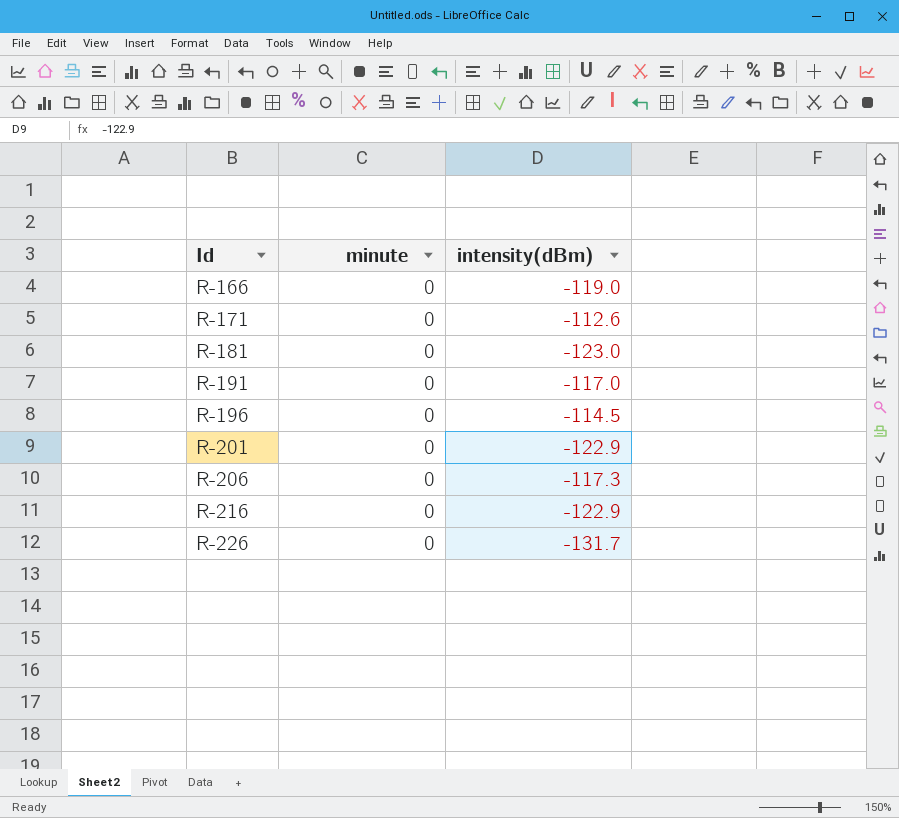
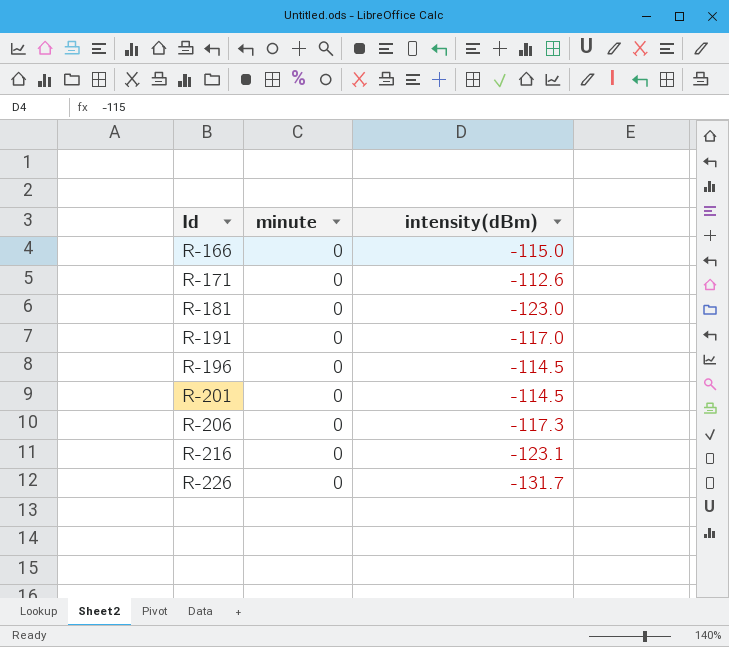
R-166 | intensity(dBm): -119.0 -> -115.0
R-201 | intensity(dBm): -122.9 -> -114.5
R-216 | intensity(dBm): -122.9 -> -123.1

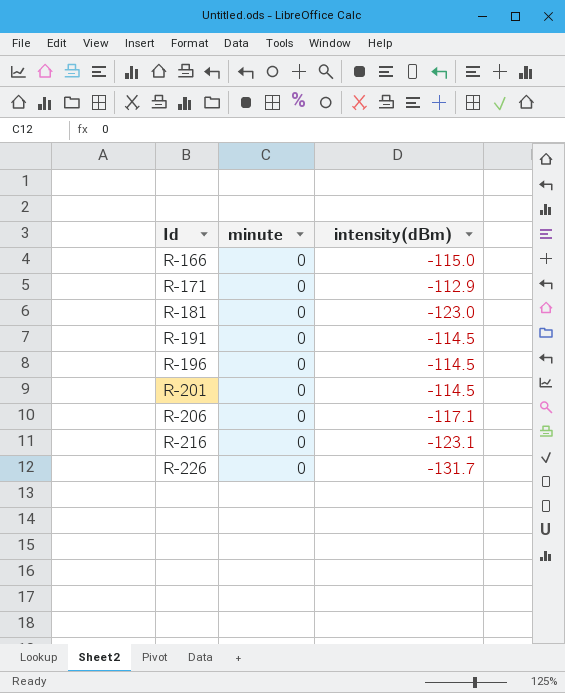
R-171 | intensity(dBm): -112.6 -> -112.9
R-191 | intensity(dBm): -117.0 -> -114.5
R-206 | intensity(dBm): -117.3 -> -117.1

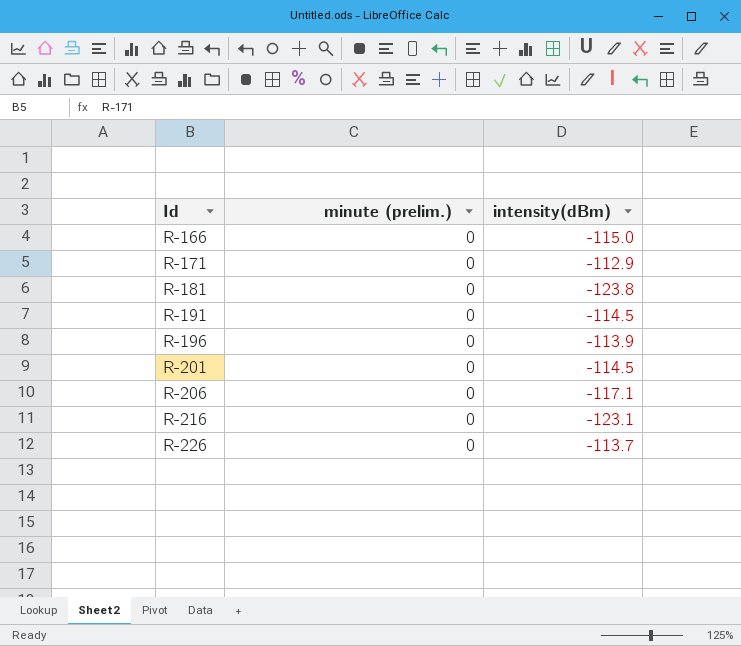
column name: minute -> minute (prelim.)
R-181 | intensity(dBm): -123.0 -> -123.8
R-196 | intensity(dBm): -114.5 -> -113.9
R-226 | intensity(dBm): -131.7 -> -113.7

